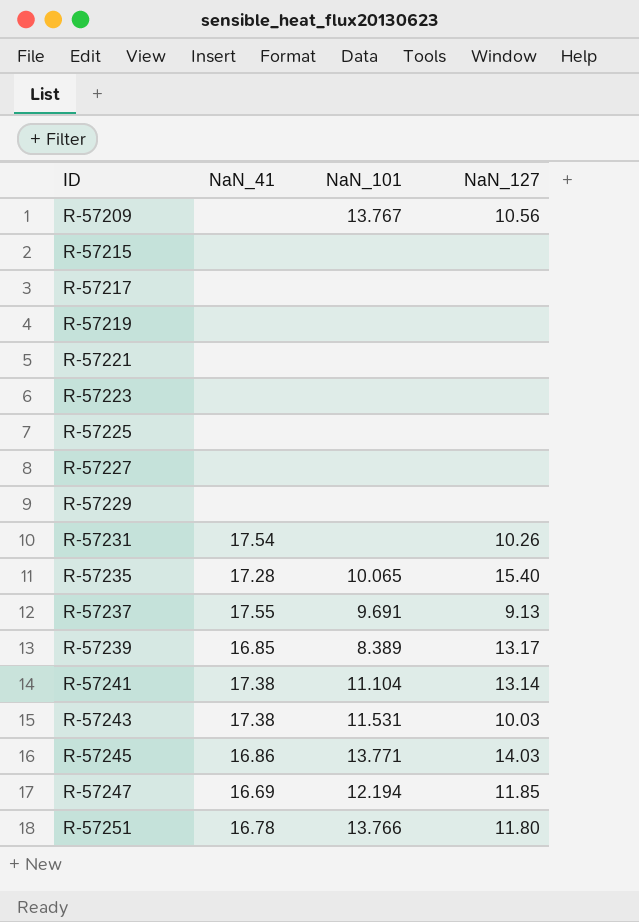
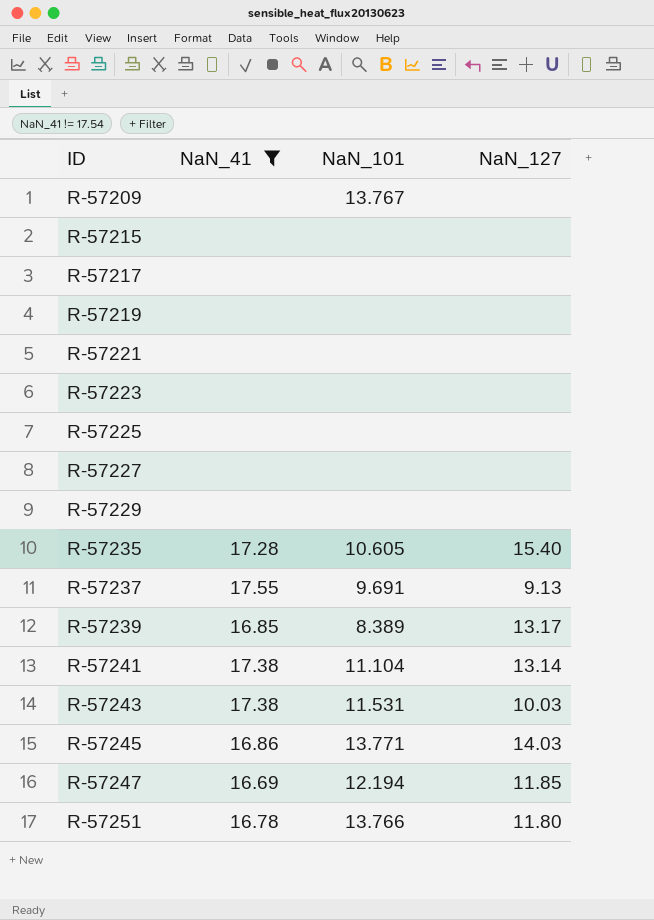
filter: none -> NaN_41 != 17.54
R-57209 | NaN_127: 10.56 -> none
R-57235 | NaN_101: 10.065 -> 10.605

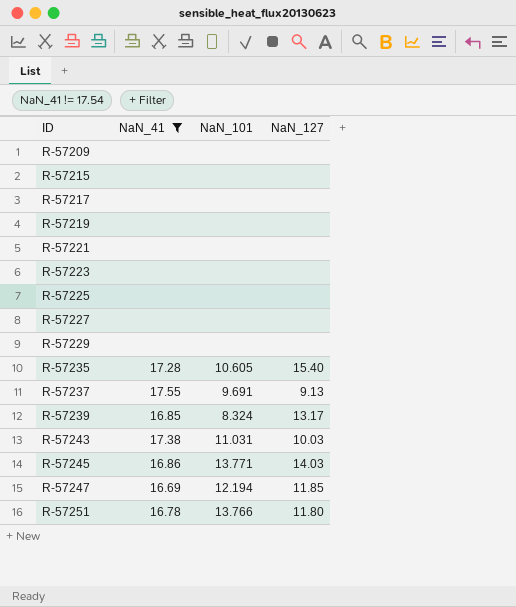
row R-57241: 17.38 | 11.104 | 13.14 -> none
R-57209 | NaN_101: 13.767 -> none
R-57239 | NaN_101: 8.389 -> 8.324
R-57243 | NaN_101: 11.531 -> 11.031

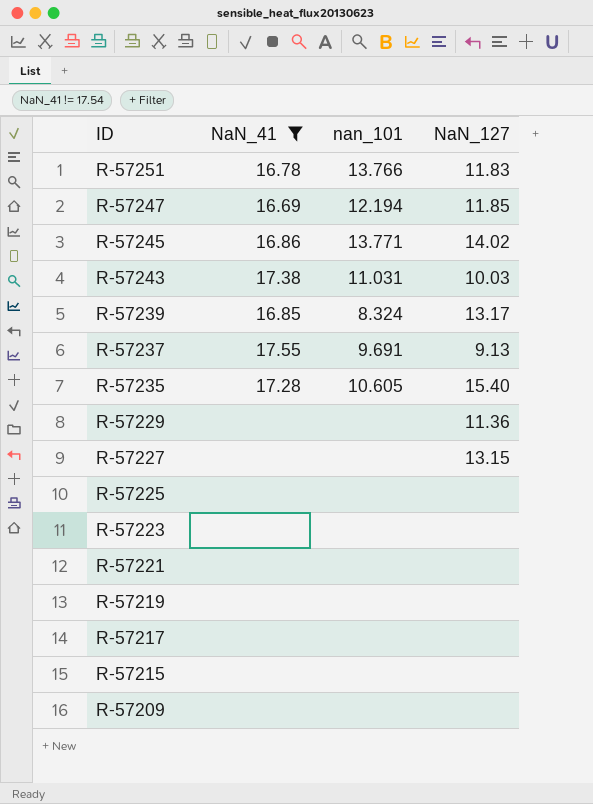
row order: ID ascending -> ID descending
column name: NaN_101 -> nan_101
R-57251 | NaN_127: 11.80 -> 11.83
R-57245 | NaN_127: 14.03 -> 14.02
R-57229 | NaN_127: none -> 11.36
R-57227 | NaN_127: none -> 13.15

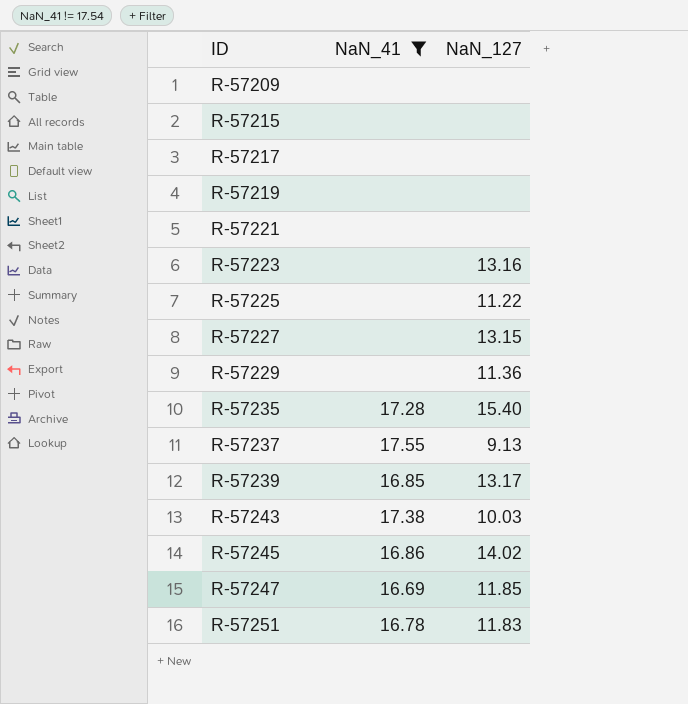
row order: ID descending -> ID ascending
column nan_101 | position: 3 -> none
R-57223 | NaN_127: none -> 13.16
R-57225 | NaN_127: none -> 11.22

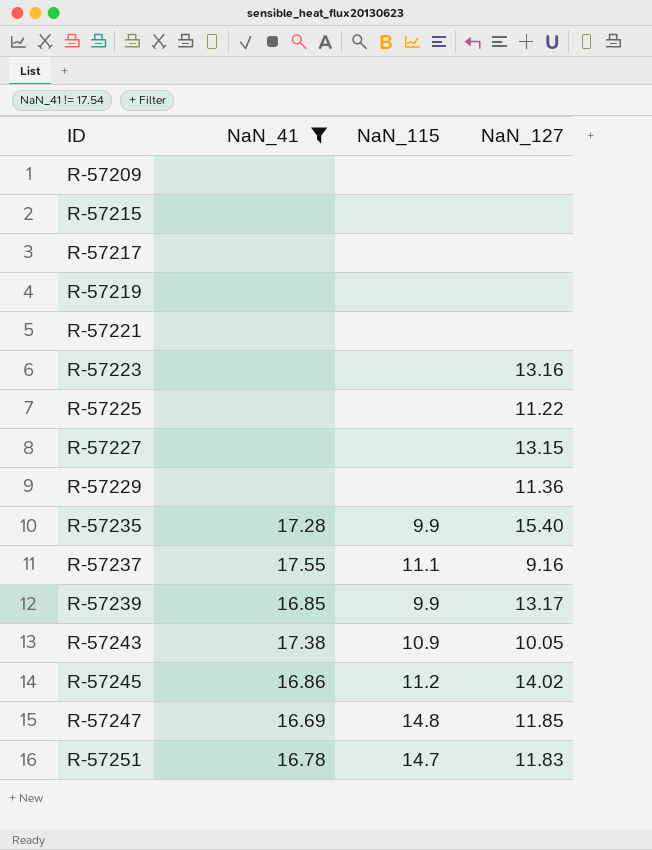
column NaN_115 | position: none -> 3
R-57237 | NaN_127: 9.13 -> 9.16
R-57243 | NaN_127: 10.03 -> 10.05

